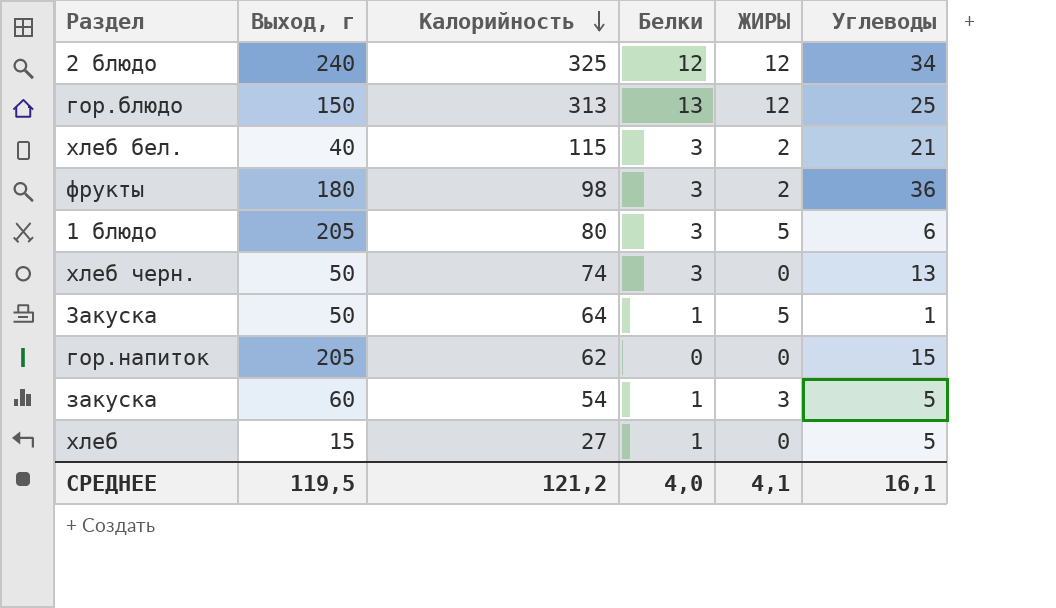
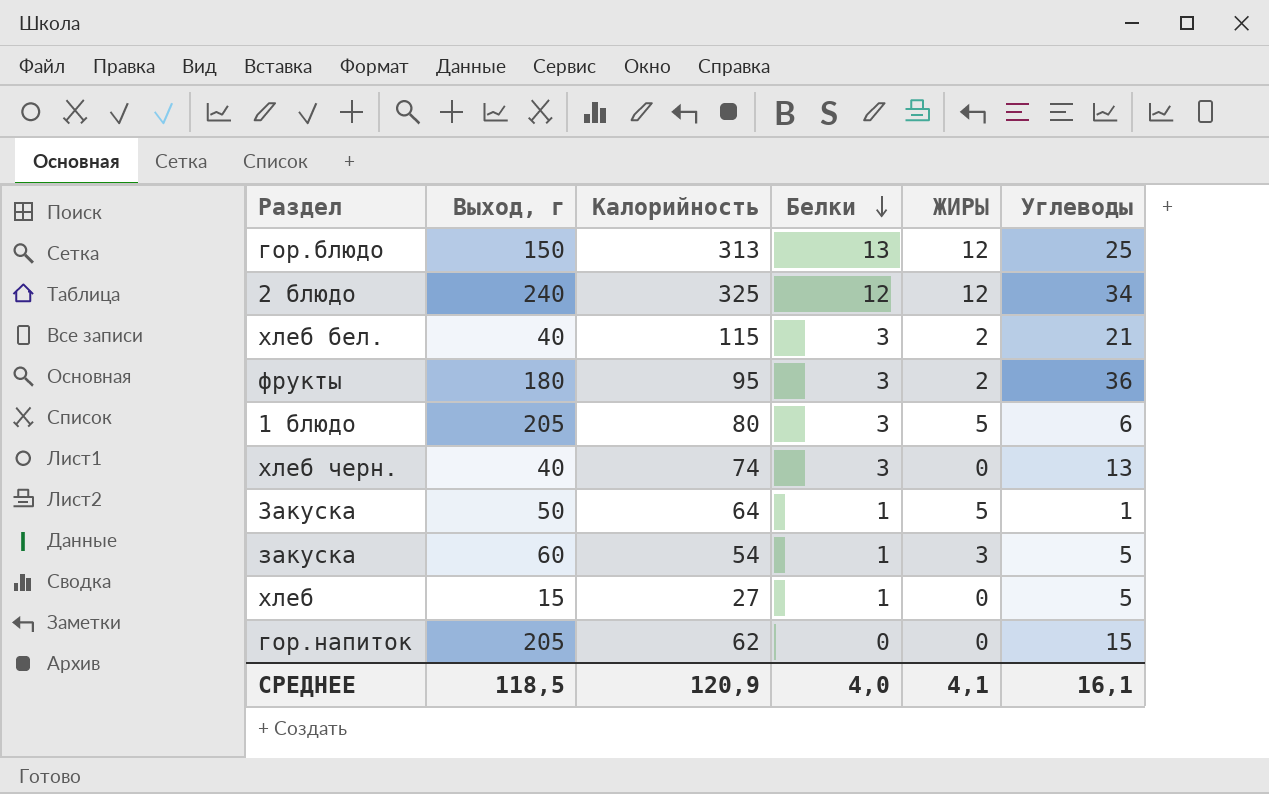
row order: Калорийность descending -> Белки descending
фрукты | Калорийность: 98 -> 95
хлеб черн. | Выход, г: 50 -> 40
СРЕДНЕЕ | Выход, г: 119,5 -> 118,5
СРЕДНЕЕ | Калорийность: 121,2 -> 120,9

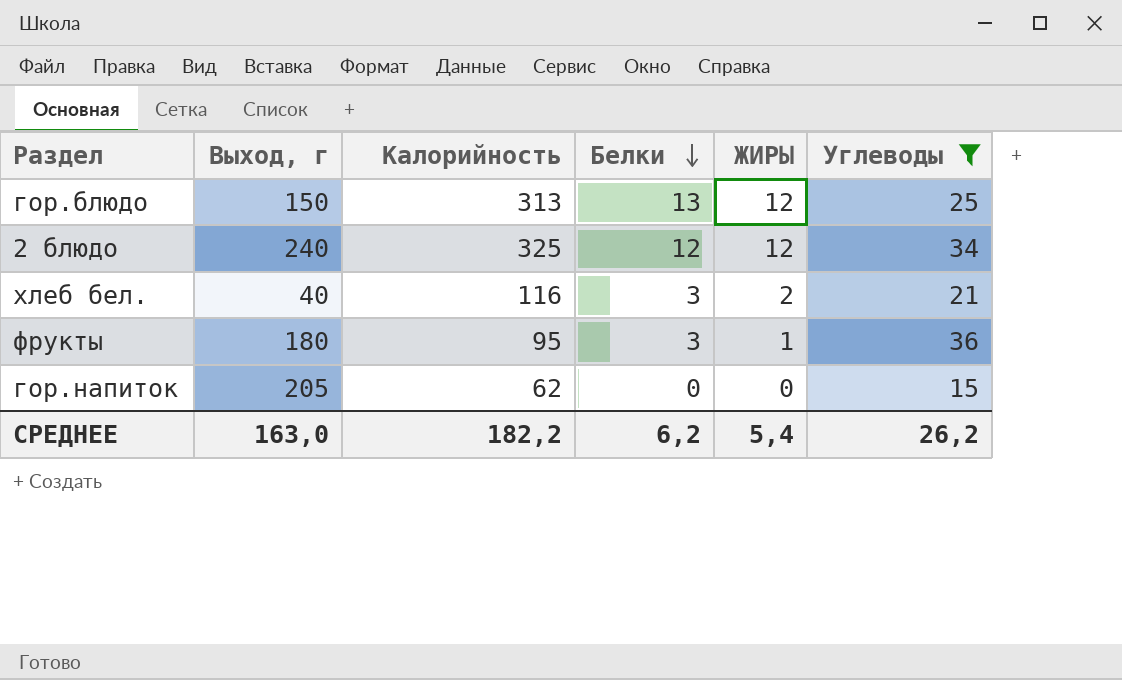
filter: none -> Углеводы >= 15
хлеб бел. | Калорийность: 115 -> 116
фрукты | ЖИРЫ: 2 -> 1
СРЕДНЕЕ | Выход, г: 118,5 -> 163,0
СРЕДНЕЕ | Калорийность: 120,9 -> 182,2
СРЕДНЕЕ | Белки: 4,0 -> 6,2
СРЕДНЕЕ | ЖИРЫ: 4,1 -> 5,4
СРЕДНЕЕ | Углеводы: 16,1 -> 26,2

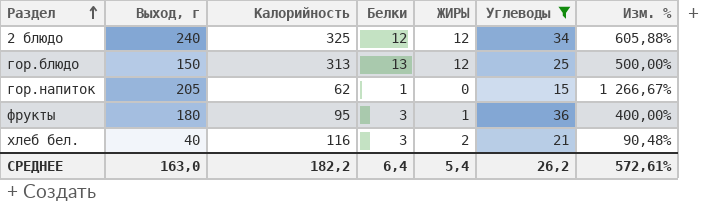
row order: Белки descending -> Раздел ascending
column Изм. % | formula: none -> ([Выход, г] - [Углеводы]) / [Углеводы]
гор.напиток | Белки: 0 -> 1
СРЕДНЕЕ | Белки: 6,2 -> 6,4

